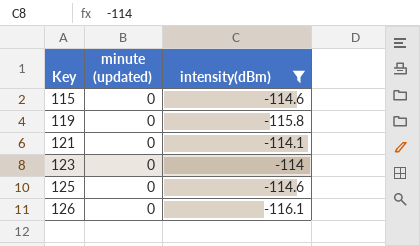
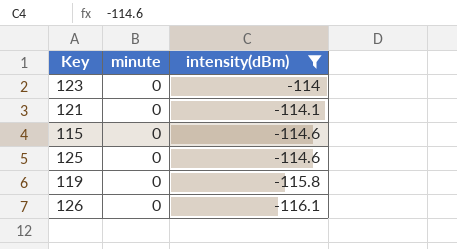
row order: Key ascending -> intensity(dBm) descending
column name: minute (updated) -> minute

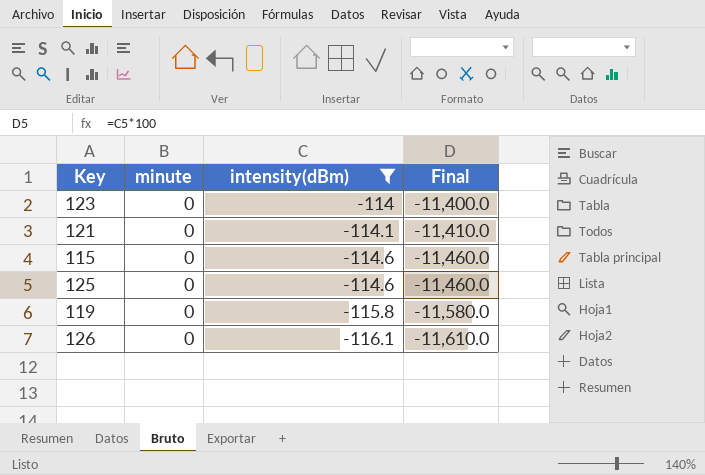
column Final | formula: none -> [intensity(dBm)] * 100

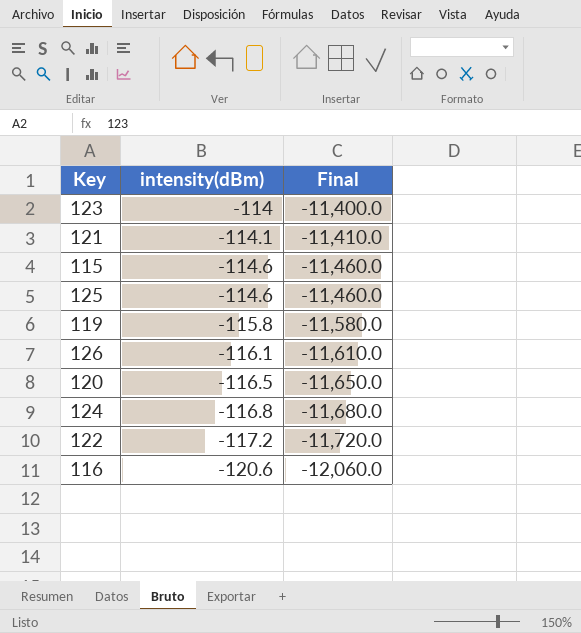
filter: intensity(dBm) >= -116.1 -> none
column minute | position: 2 -> none

